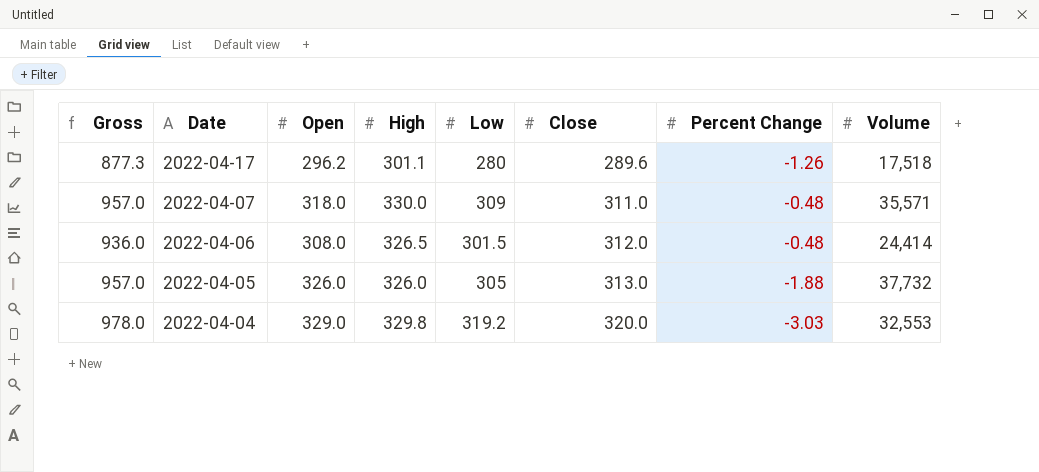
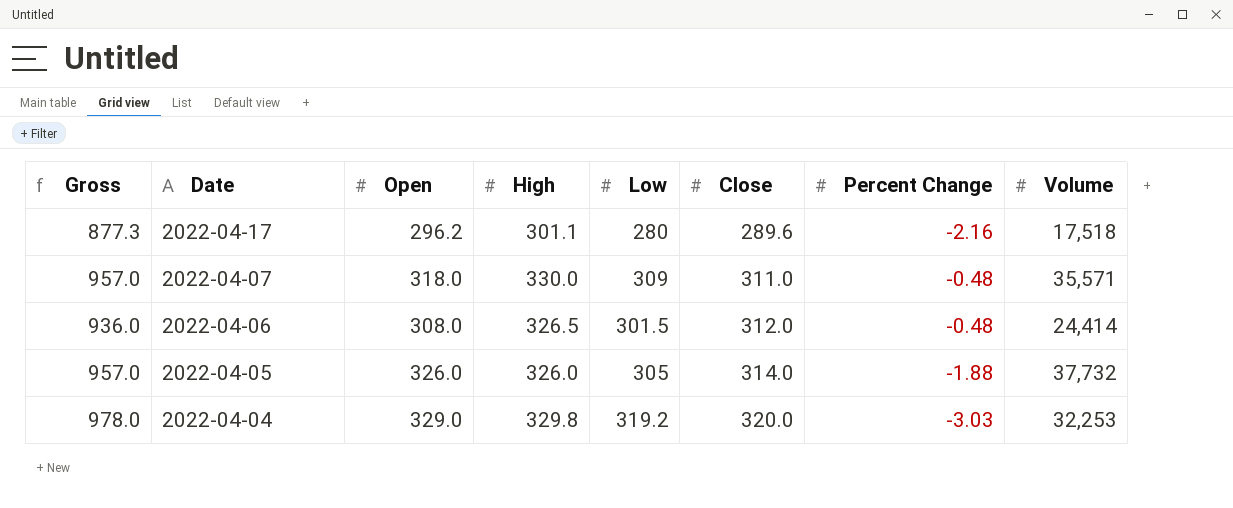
2022-04-17 | Percent Change: -1.26 -> -2.16
2022-04-05 | Close: 313.0 -> 314.0
2022-04-04 | Volume: 32,553 -> 32,253

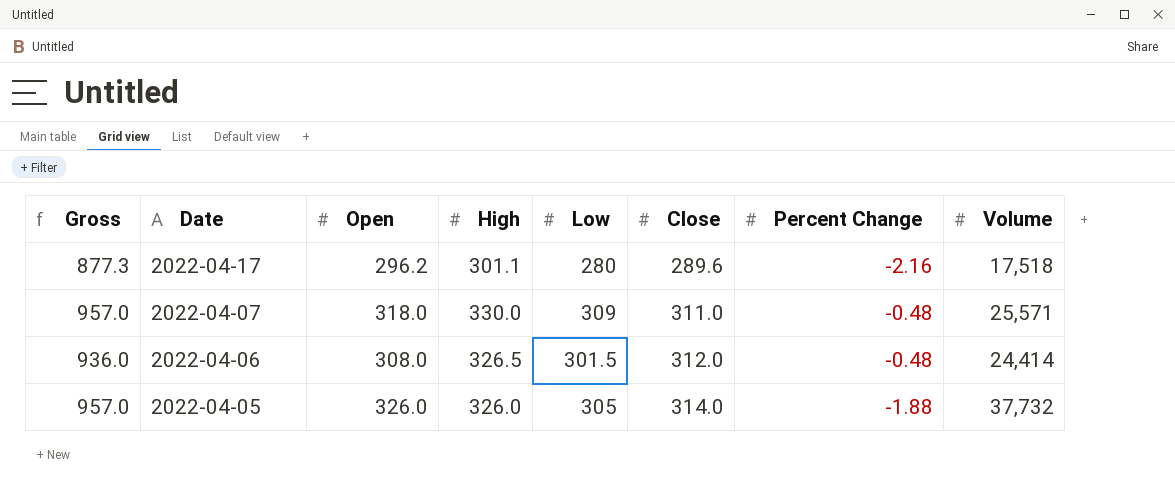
row 2022-04-04: 978.0 | 329.0 | 329.8 | 319.2 | 320.0 | -3.03 | 32,253 -> none
2022-04-07 | Volume: 35,571 -> 25,571

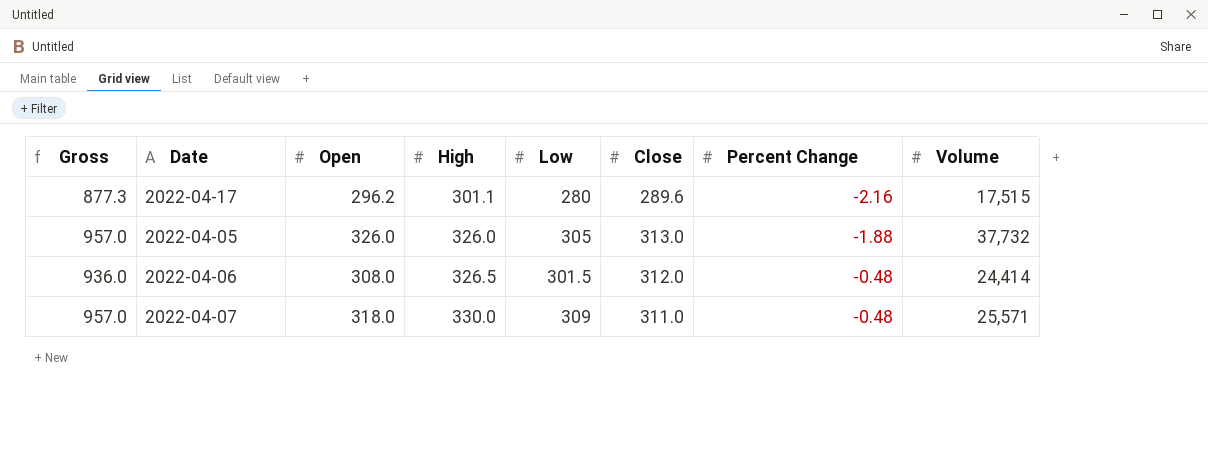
row order: Date descending -> High ascending
2022-04-17 | Volume: 17,518 -> 17,515
2022-04-05 | Close: 314.0 -> 313.0

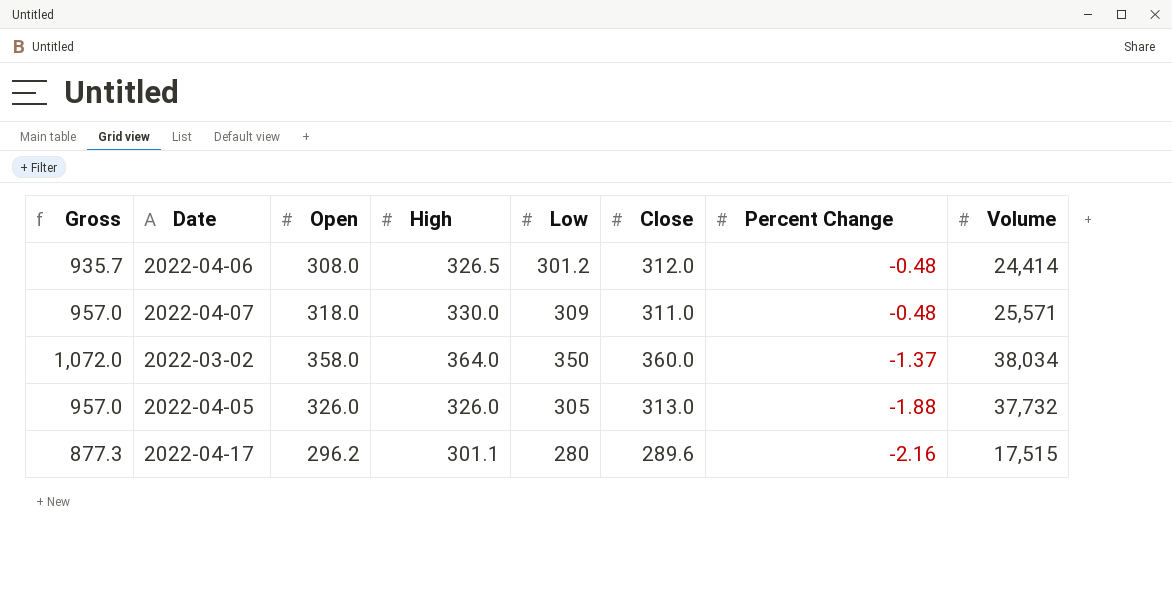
row order: High ascending -> Percent Change descending
2022-04-06 | Gross: 936.0 -> 935.7
2022-04-06 | Low: 301.5 -> 301.2
row 2022-03-02: none -> 1,072.0 | 358.0 | 364.0 | 350 | 360.0 | -1.37 | 38,034

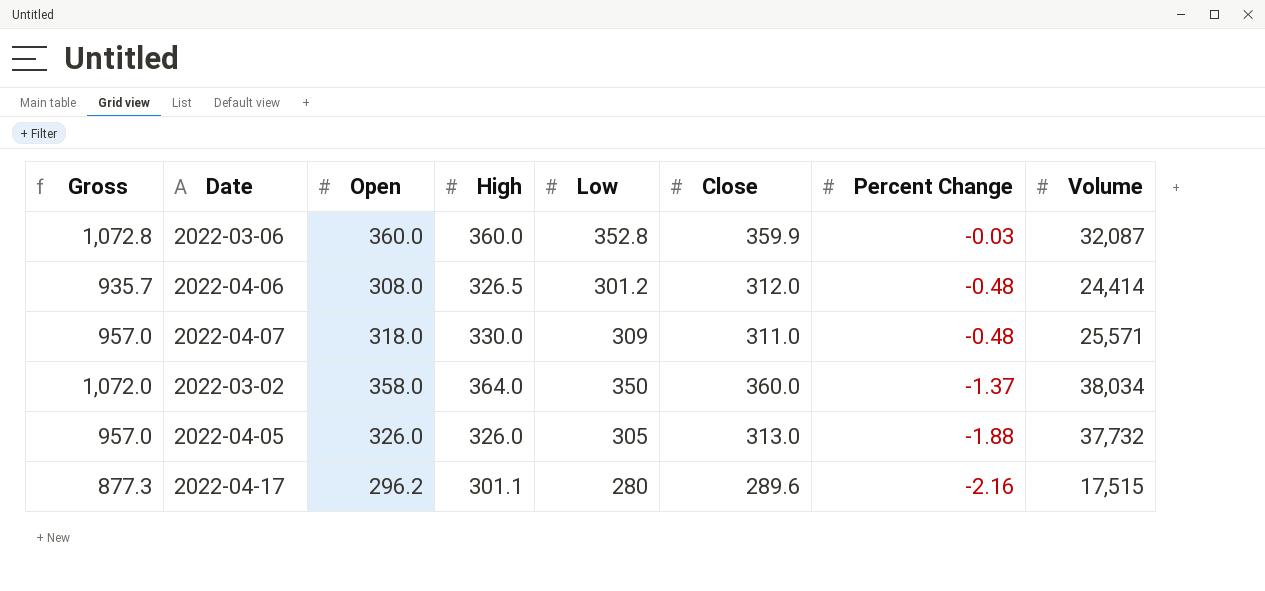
row 2022-03-06: none -> 1,072.8 | 360.0 | 360.0 | 352.8 | 359.9 | -0.03 | 32,087

